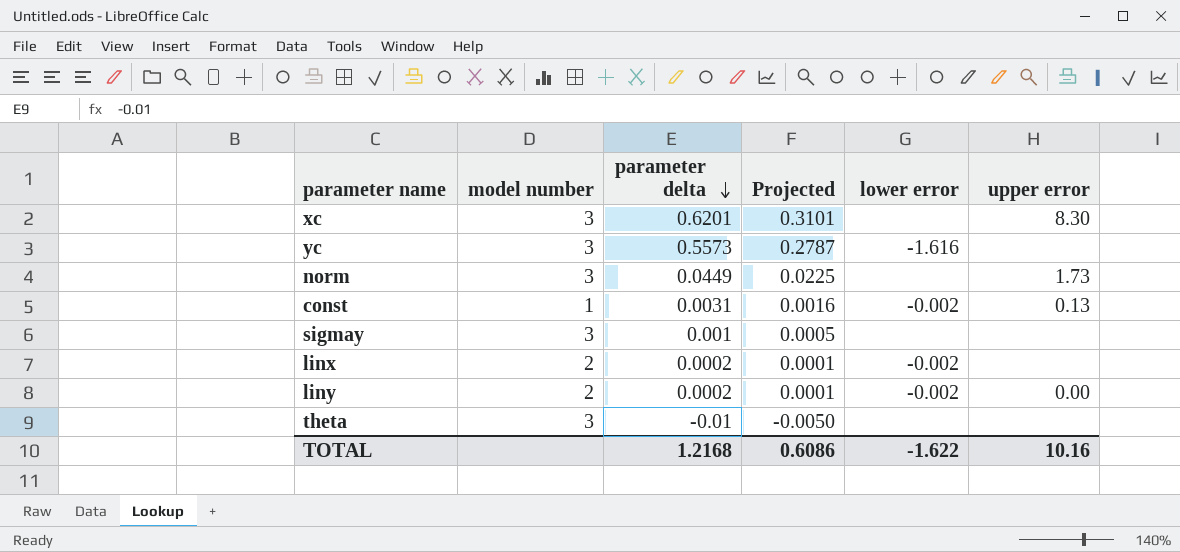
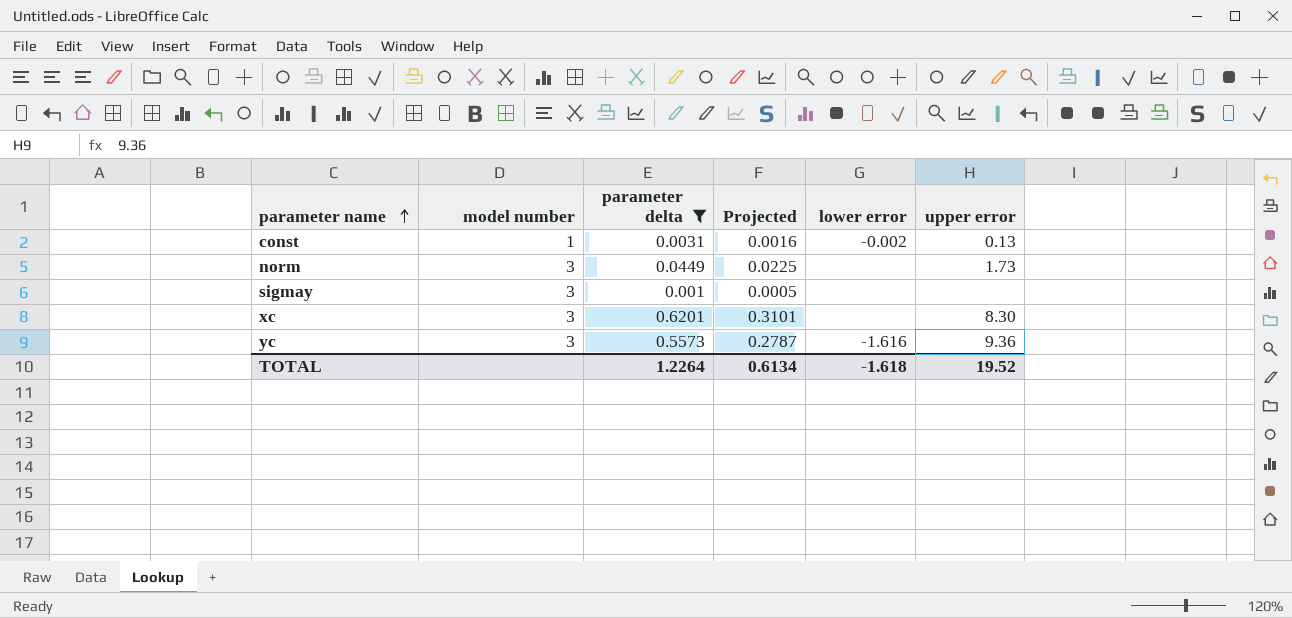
filter: none -> parameter delta >= 0.001
row order: parameter delta descending -> parameter name ascending
yc | upper error: none -> 9.36
TOTAL | parameter delta: 1.2168 -> 1.2264
TOTAL | Projected: 0.6086 -> 0.6134
TOTAL | lower error: -1.622 -> -1.618
TOTAL | upper error: 10.16 -> 19.52

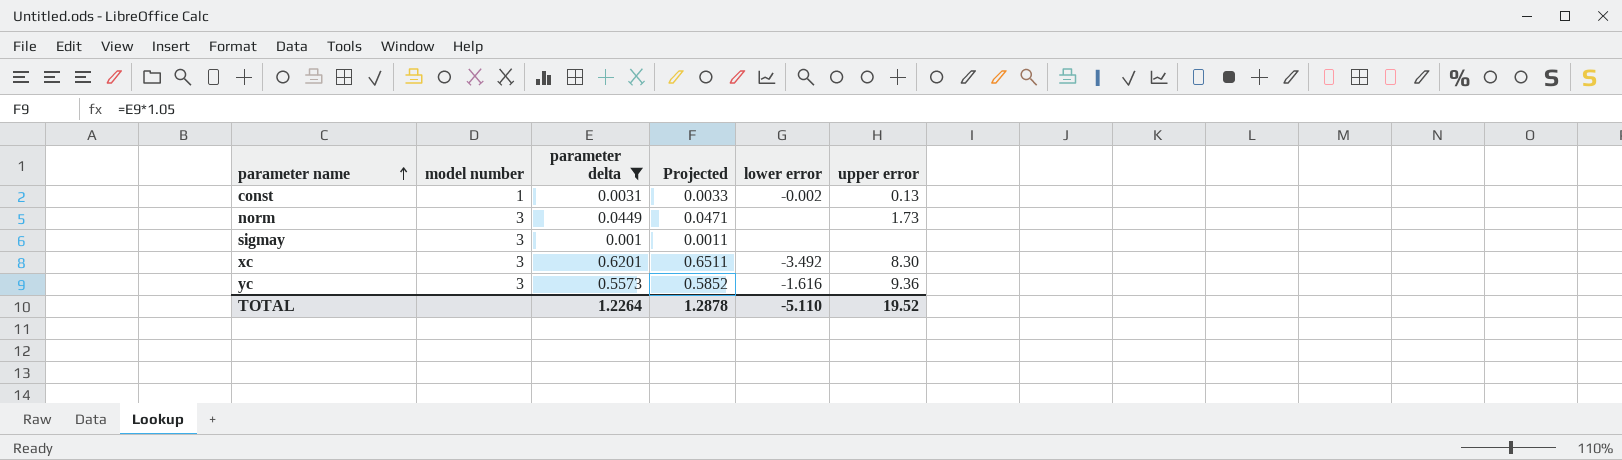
column Projected | formula: [parameter delta] * 0.5 -> [parameter delta] * 1.05
xc | lower error: none -> -3.492
TOTAL | Projected: 0.6134 -> 1.2878
TOTAL | lower error: -1.618 -> -5.110

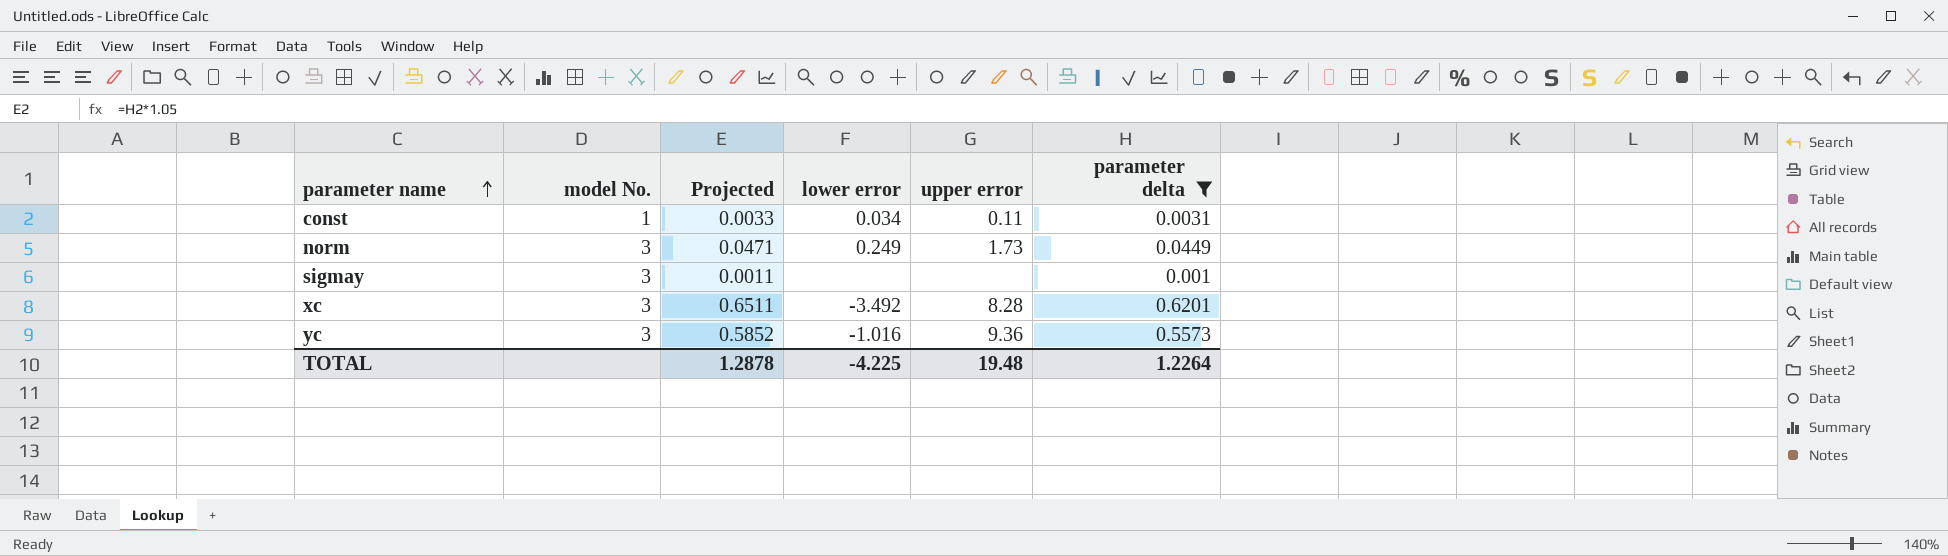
column name: model number -> model No.
column parameter delta | position: 3 -> 6
const | lower error: -0.002 -> 0.034
const | upper error: 0.13 -> 0.11
norm | lower error: none -> 0.249
xc | upper error: 8.30 -> 8.28
yc | lower error: -1.616 -> -1.016
TOTAL | lower error: -5.110 -> -4.225
TOTAL | upper error: 19.52 -> 19.48

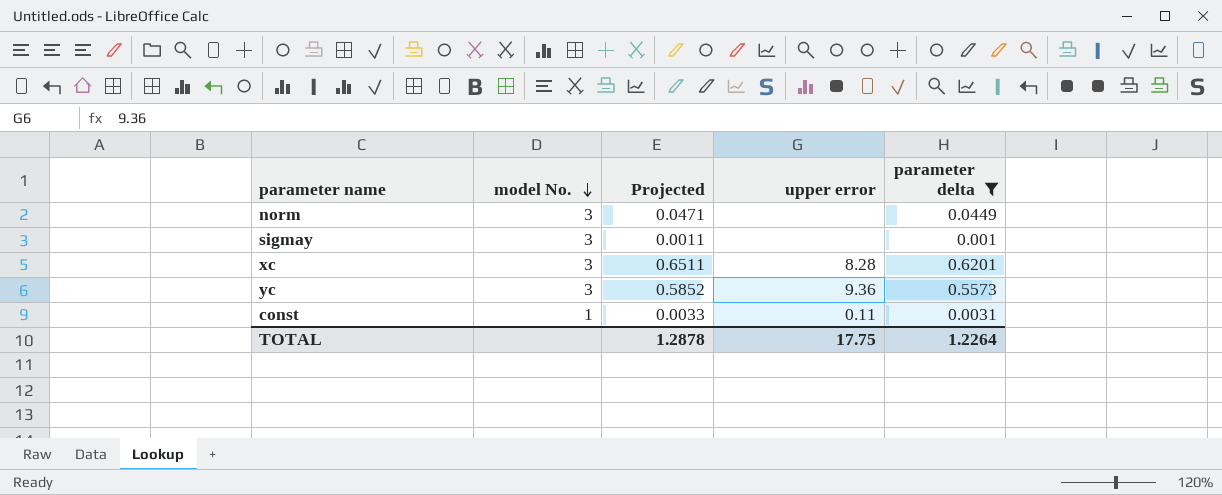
row order: parameter name ascending -> model No. descending
column lower error | position: 4 -> none
norm | upper error: 1.73 -> none
TOTAL | upper error: 19.48 -> 17.75

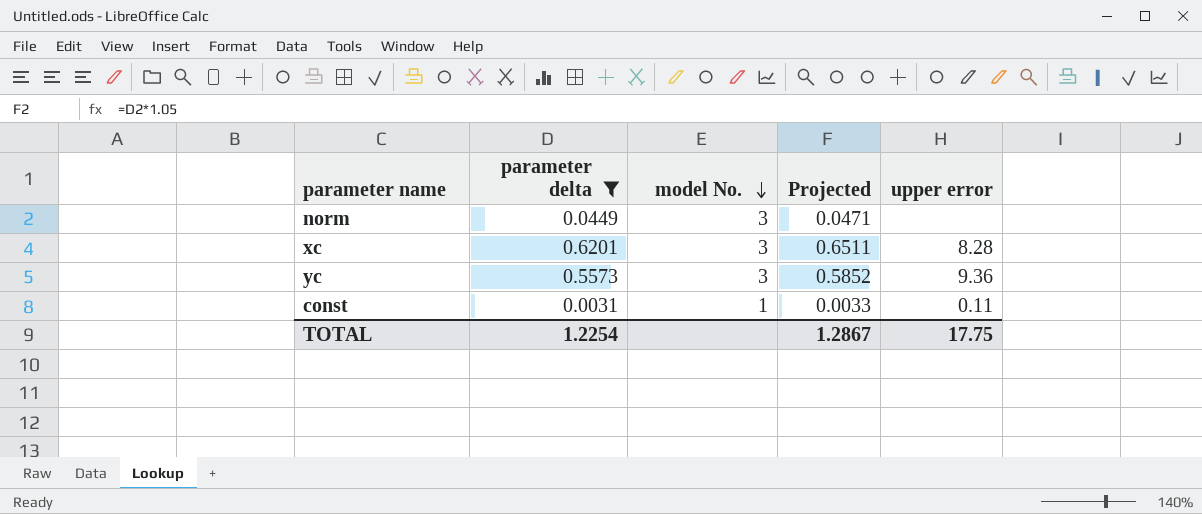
column parameter delta | position: 5 -> 2
row sigmay: 3 | 0.0011 | none | 0.001 -> none
TOTAL | parameter delta: 1.2264 -> 1.2254
TOTAL | Projected: 1.2878 -> 1.2867

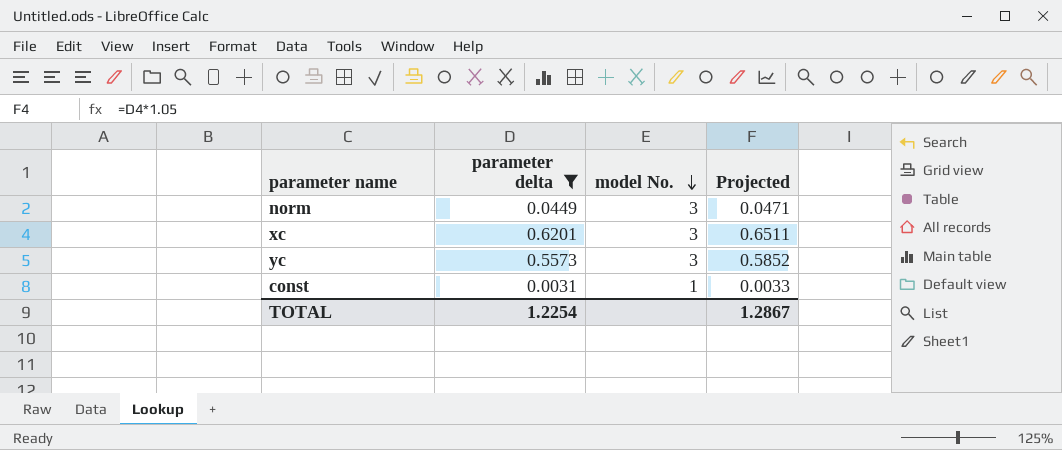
column upper error | position: 5 -> none

